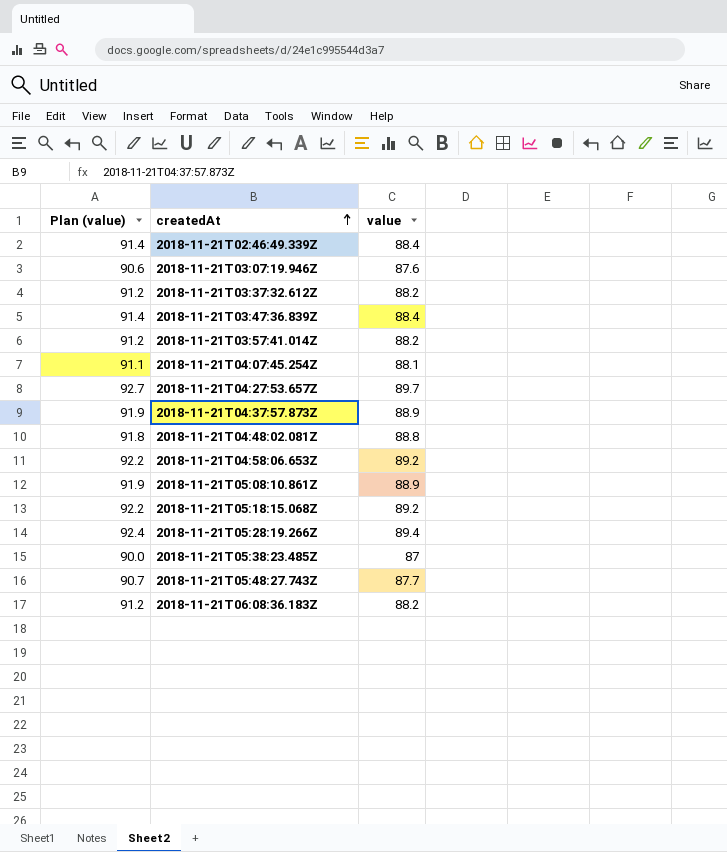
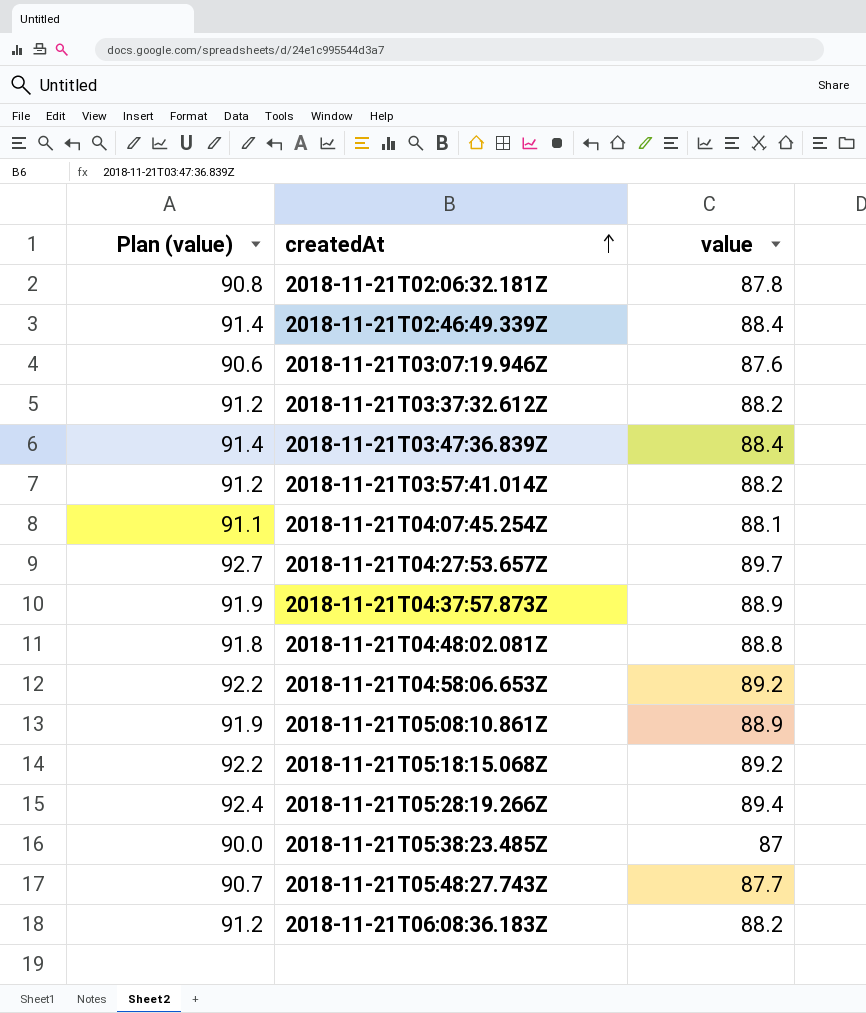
row 2018-11-21T02:06:32.181Z: none -> 90.8 | 87.8

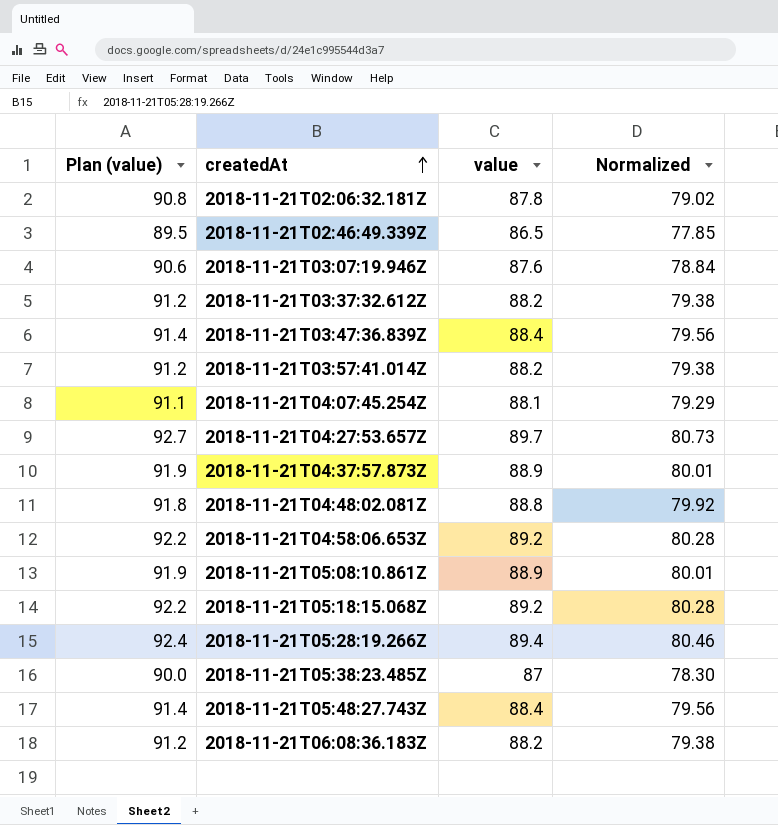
column Normalized | formula: none -> [value] * 0.9
2018-11-21T02:46:49.339Z | Plan (value): 91.4 -> 89.5
2018-11-21T02:46:49.339Z | value: 88.4 -> 86.5
2018-11-21T05:48:27.743Z | Plan (value): 90.7 -> 91.4
2018-11-21T05:48:27.743Z | value: 87.7 -> 88.4

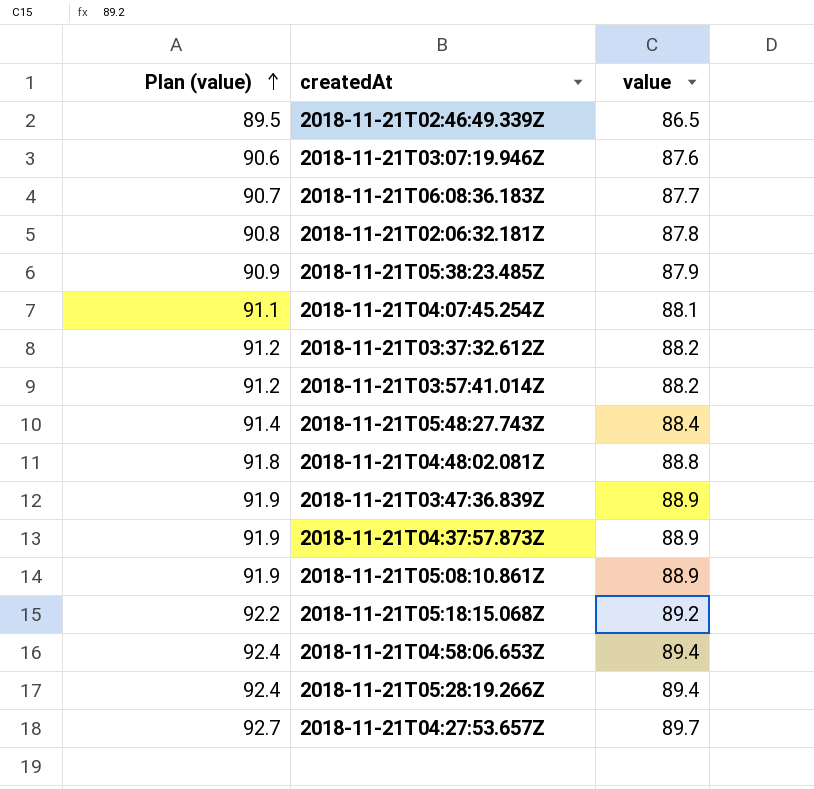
row order: createdAt ascending -> Plan (value) ascending
column Normalized | formula: [value] * 0.9 -> none
2018-11-21T06:08:36.183Z | Plan (value): 91.2 -> 90.7
2018-11-21T06:08:36.183Z | value: 88.2 -> 87.7
2018-11-21T05:38:23.485Z | Plan (value): 90.0 -> 90.9
2018-11-21T05:38:23.485Z | value: 87 -> 87.9
2018-11-21T03:47:36.839Z | Plan (value): 91.4 -> 91.9
2018-11-21T03:47:36.839Z | value: 88.4 -> 88.9
2018-11-21T04:58:06.653Z | Plan (value): 92.2 -> 92.4
2018-11-21T04:58:06.653Z | value: 89.2 -> 89.4

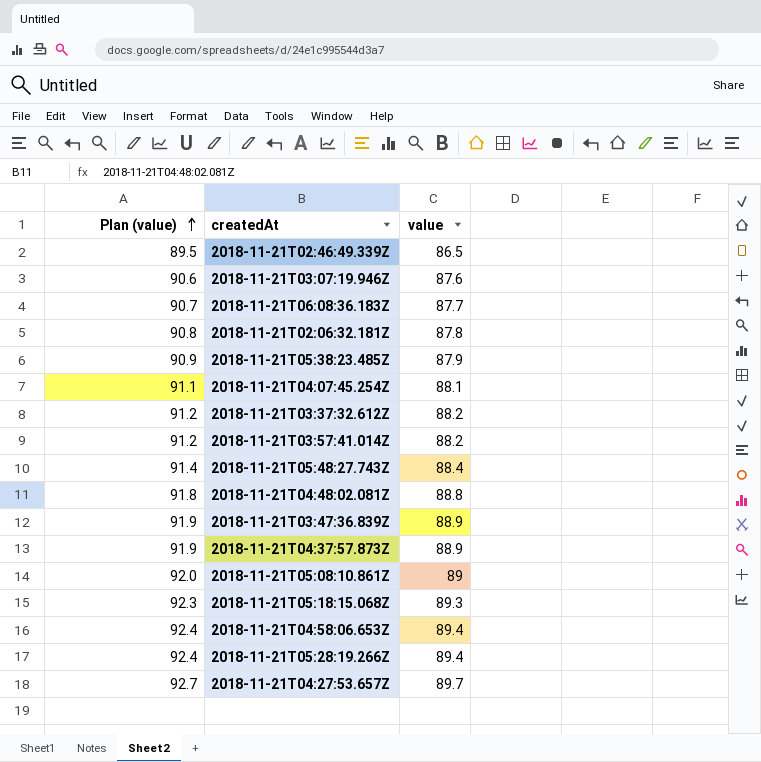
2018-11-21T05:08:10.861Z | Plan (value): 91.9 -> 92.0
2018-11-21T05:08:10.861Z | value: 88.9 -> 89
2018-11-21T05:18:15.068Z | Plan (value): 92.2 -> 92.3
2018-11-21T05:18:15.068Z | value: 89.2 -> 89.3

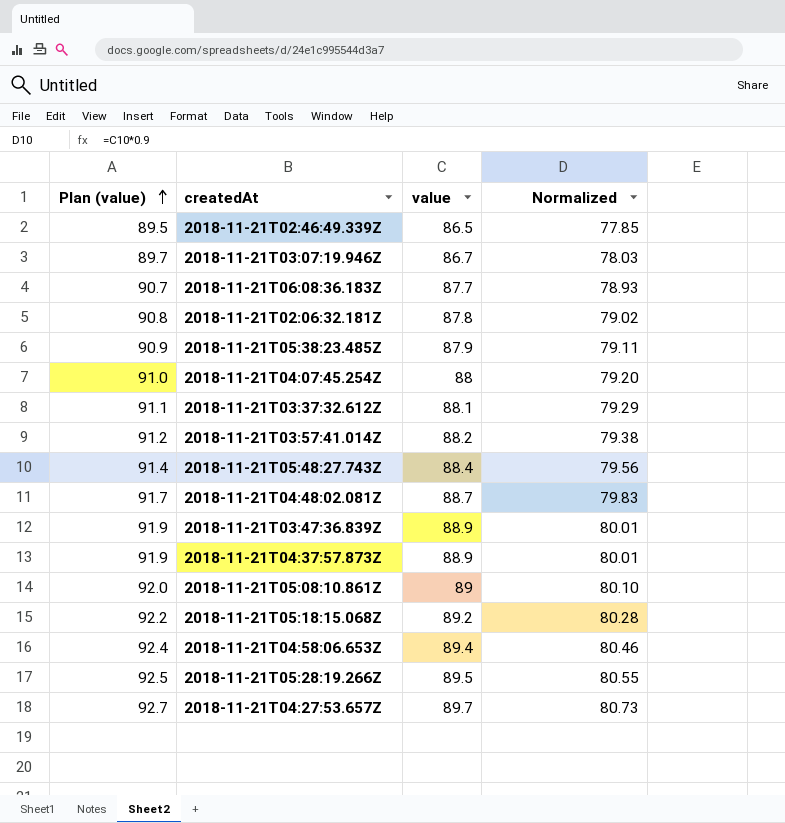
column Normalized | formula: none -> [value] * 0.9
2018-11-21T03:07:19.946Z | Plan (value): 90.6 -> 89.7
2018-11-21T03:07:19.946Z | value: 87.6 -> 86.7
2018-11-21T04:07:45.254Z | Plan (value): 91.1 -> 91.0
2018-11-21T04:07:45.254Z | value: 88.1 -> 88
2018-11-21T03:37:32.612Z | Plan (value): 91.2 -> 91.1
2018-11-21T03:37:32.612Z | value: 88.2 -> 88.1
2018-11-21T04:48:02.081Z | Plan (value): 91.8 -> 91.7
2018-11-21T04:48:02.081Z | value: 88.8 -> 88.7
2018-11-21T05:18:15.068Z | Plan (value): 92.3 -> 92.2
2018-11-21T05:18:15.068Z | value: 89.3 -> 89.2
2018-11-21T05:28:19.266Z | Plan (value): 92.4 -> 92.5
2018-11-21T05:28:19.266Z | value: 89.4 -> 89.5

